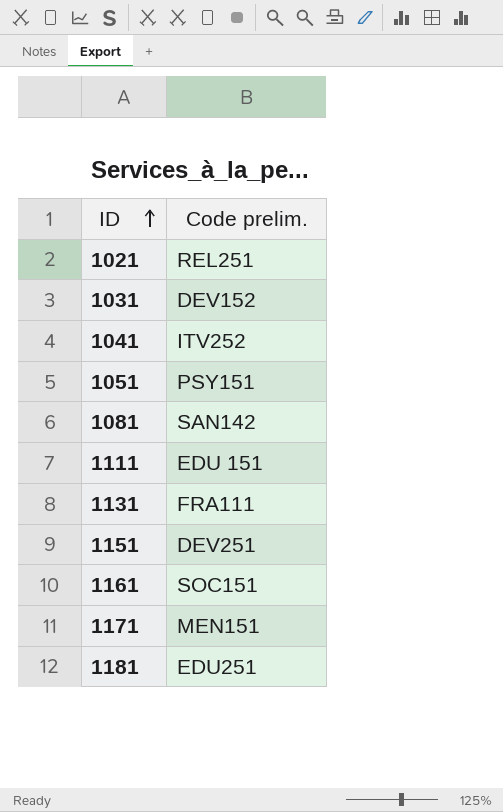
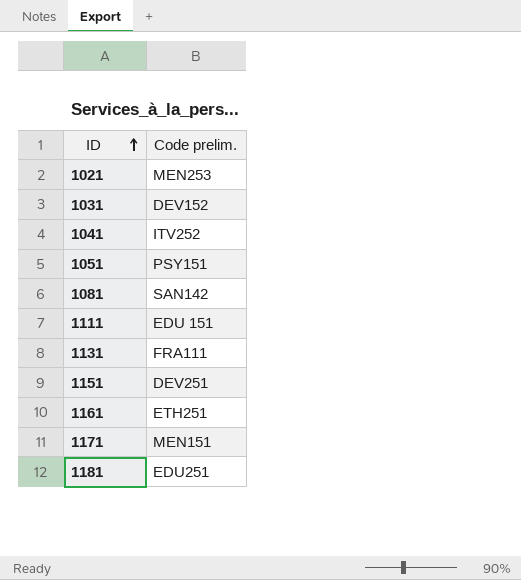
1021 | Code prelim.: REL251 -> MEN253
1161 | Code prelim.: SOC151 -> ETH251

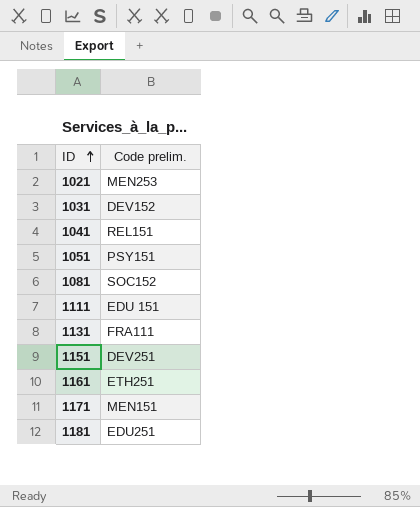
1041 | Code prelim.: ITV252 -> REL151
1081 | Code prelim.: SAN142 -> SOC152

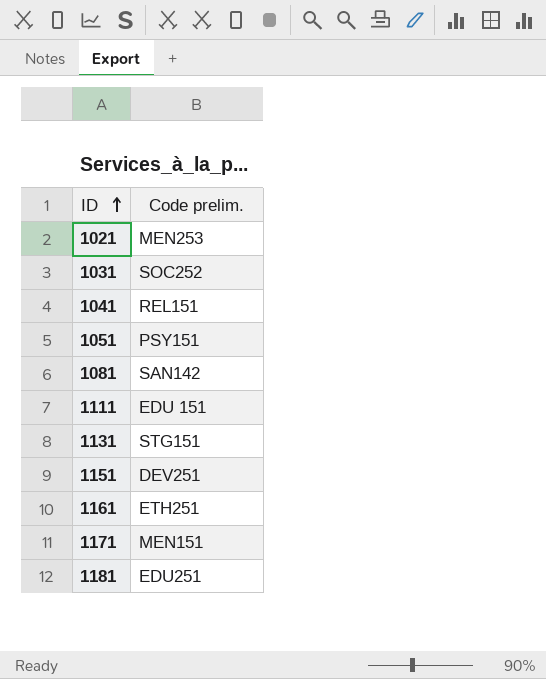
1031 | Code prelim.: DEV152 -> SOC252
1081 | Code prelim.: SOC152 -> SAN142
1131 | Code prelim.: FRA111 -> STG151

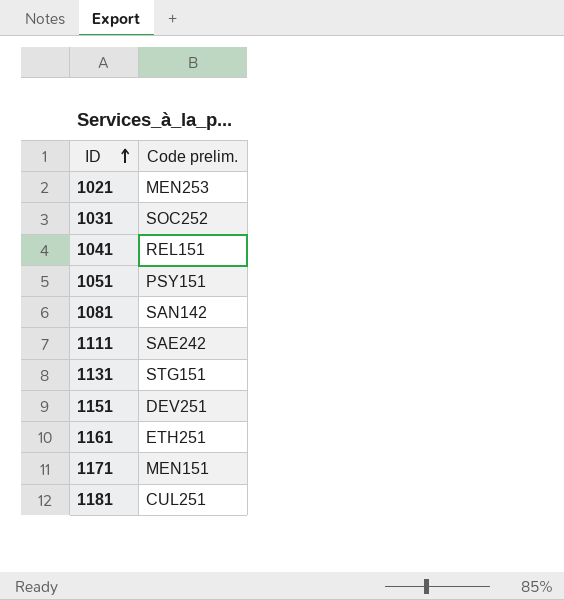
1111 | Code prelim.: EDU 151 -> SAE242
1181 | Code prelim.: EDU251 -> CUL251

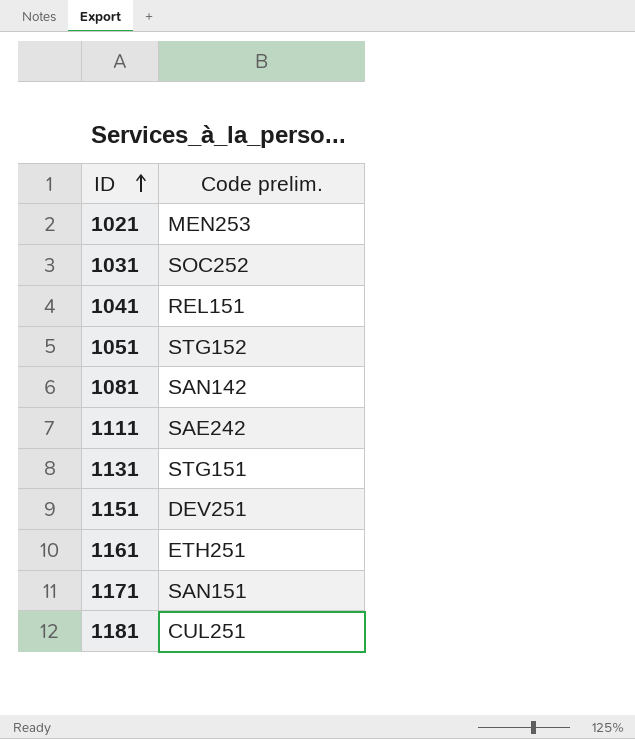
1051 | Code prelim.: PSY151 -> STG152
1171 | Code prelim.: MEN151 -> SAN151

